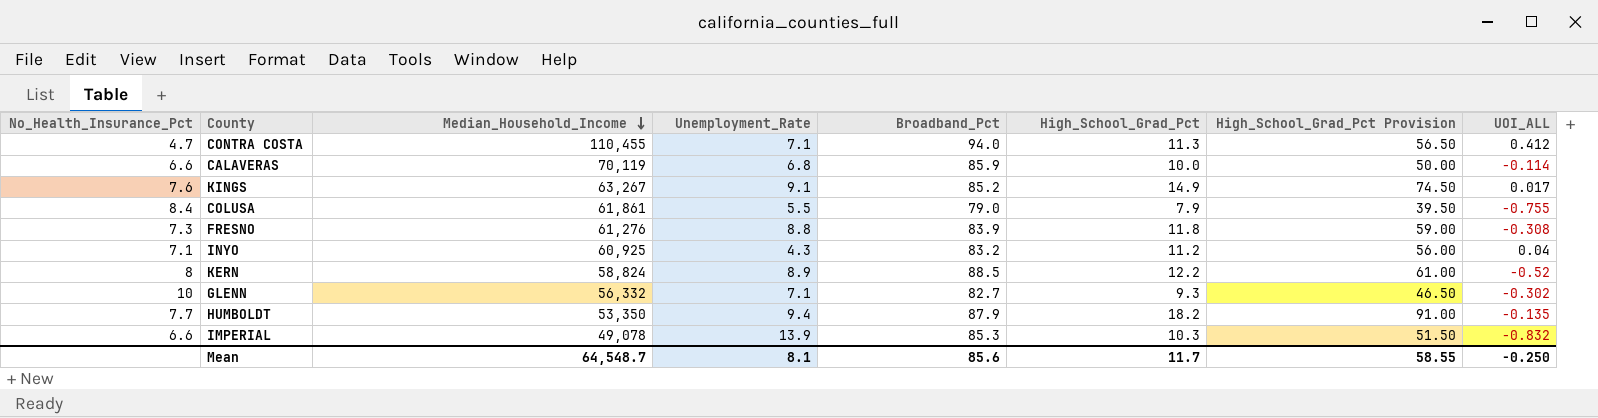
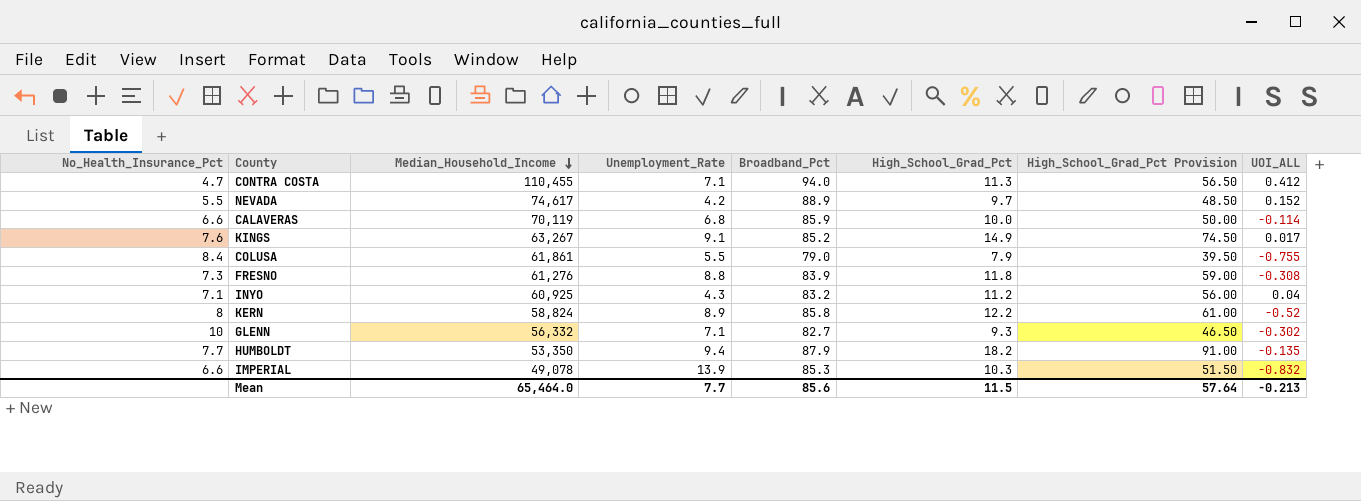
row NEVADA: none -> 5.5 | 74,617 | 4.2 | 88.9 | 9.7 | 48.50 | 0.152
KERN | Broadband_Pct: 88.5 -> 85.8
Mean | Median_Household_Income: 64,548.7 -> 65,464.0
Mean | Unemployment_Rate: 8.1 -> 7.7
Mean | High_School_Grad_Pct: 11.7 -> 11.5
Mean | High_School_Grad_Pct Provision: 58.55 -> 57.64
Mean | UOI_ALL: -0.250 -> -0.213

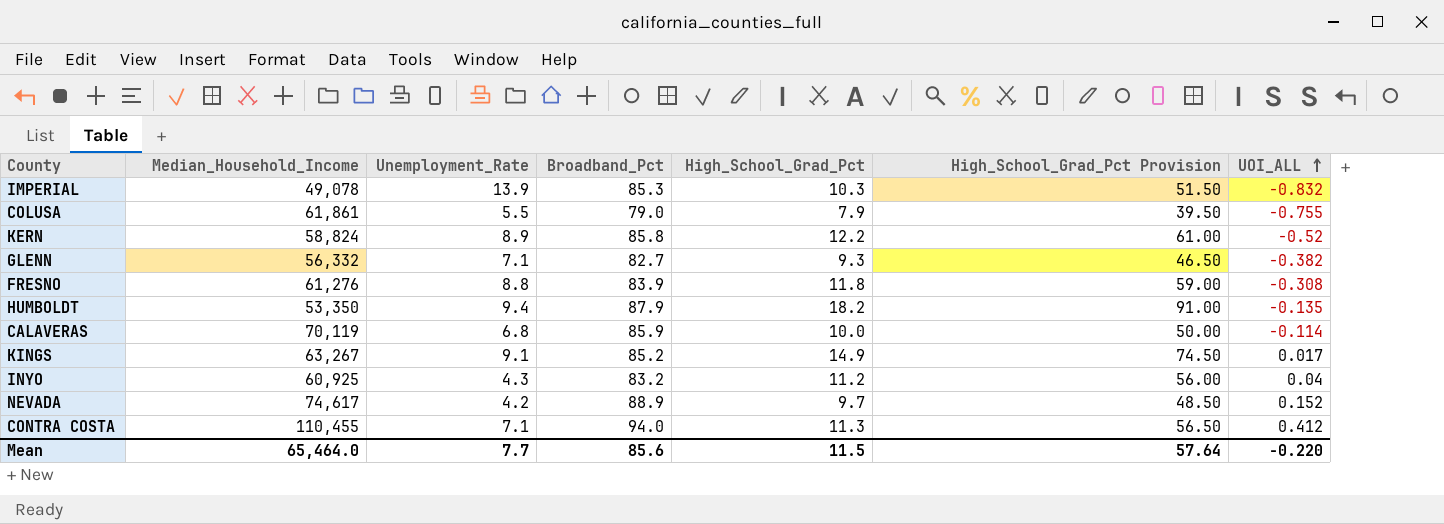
row order: Median_Household_Income descending -> UOI_ALL ascending
column No_Health_Insurance_Pct | position: 1 -> none
GLENN | UOI_ALL: -0.302 -> -0.382
Mean | UOI_ALL: -0.213 -> -0.220

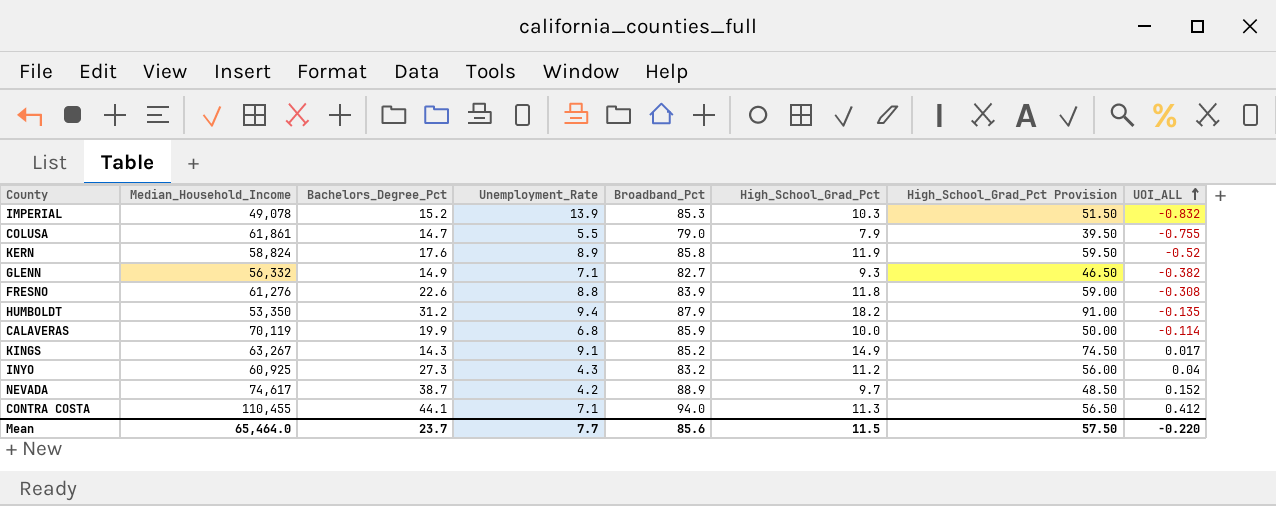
column Bachelors_Degree_Pct | position: none -> 3
KERN | High_School_Grad_Pct: 12.2 -> 11.9
KERN | High_School_Grad_Pct Provision: 61.00 -> 59.50
Mean | High_School_Grad_Pct Provision: 57.64 -> 57.50

